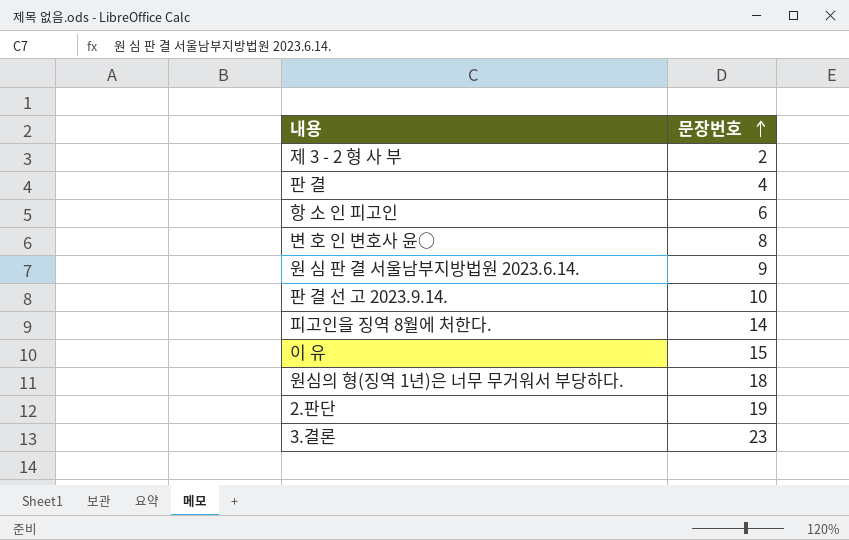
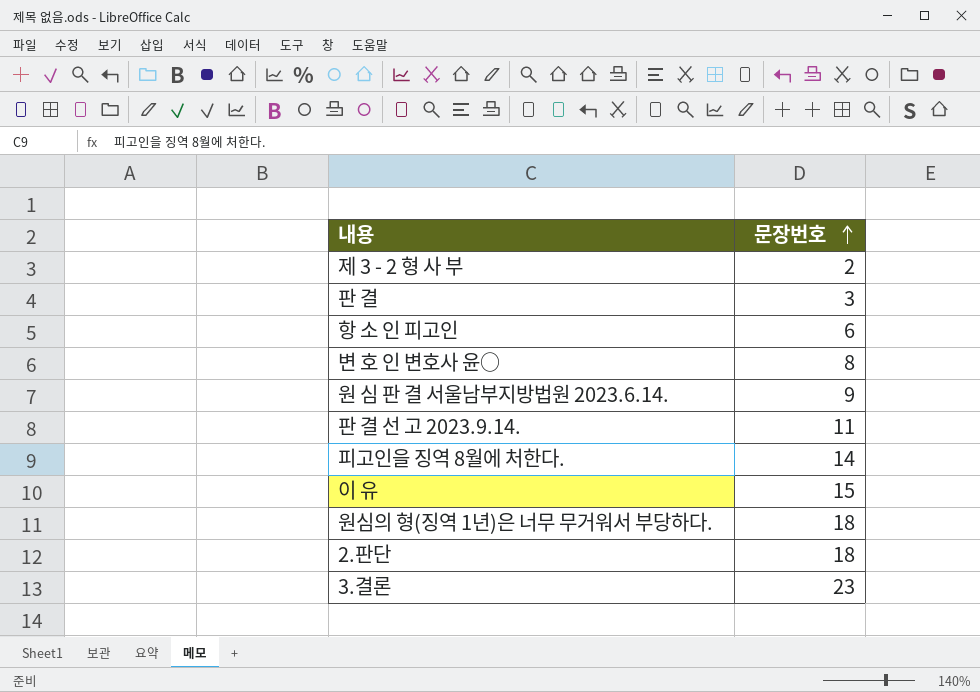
판 결 | 문장번호: 4 -> 3
판 결 선 고 2023.9.14. | 문장번호: 10 -> 11
2.판단 | 문장번호: 19 -> 18

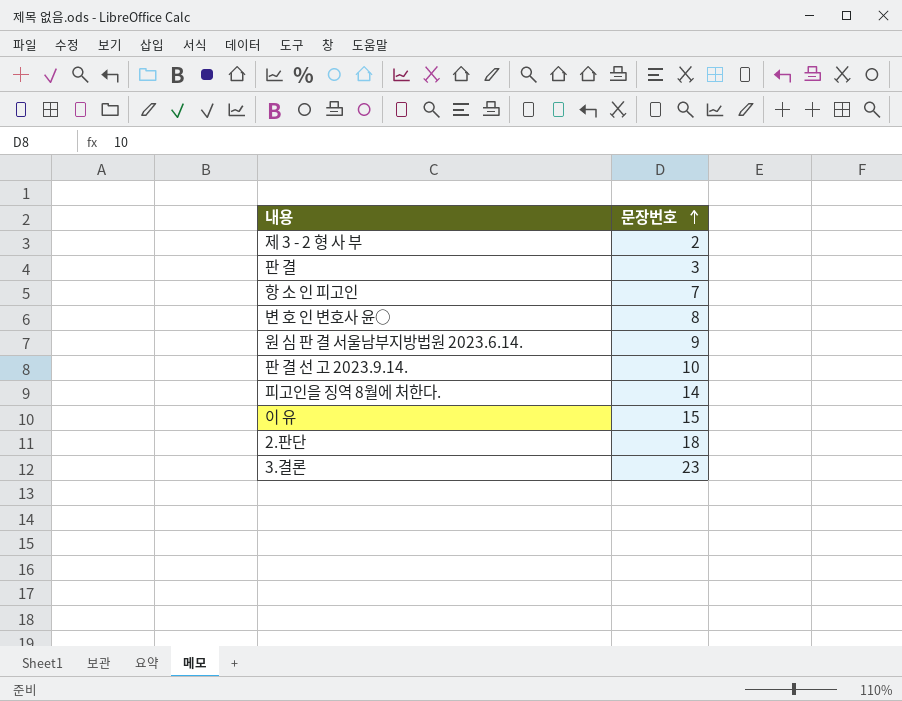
row 원심의 형(징역 1년)은 너무 무거워서 부당하다.: 18 -> none
항 소 인 피고인 | 문장번호: 6 -> 7
판 결 선 고 2023.9.14. | 문장번호: 11 -> 10

